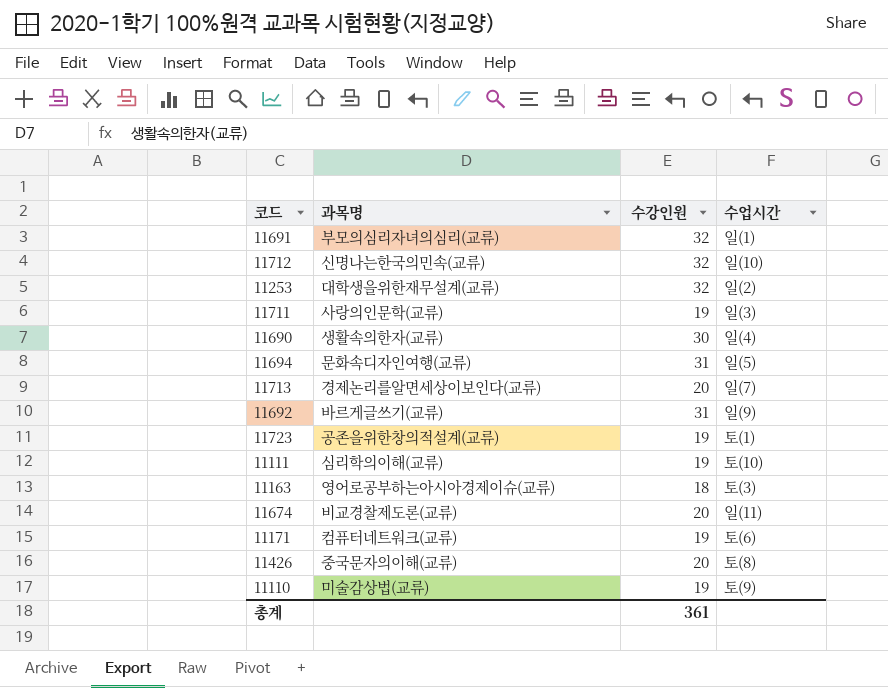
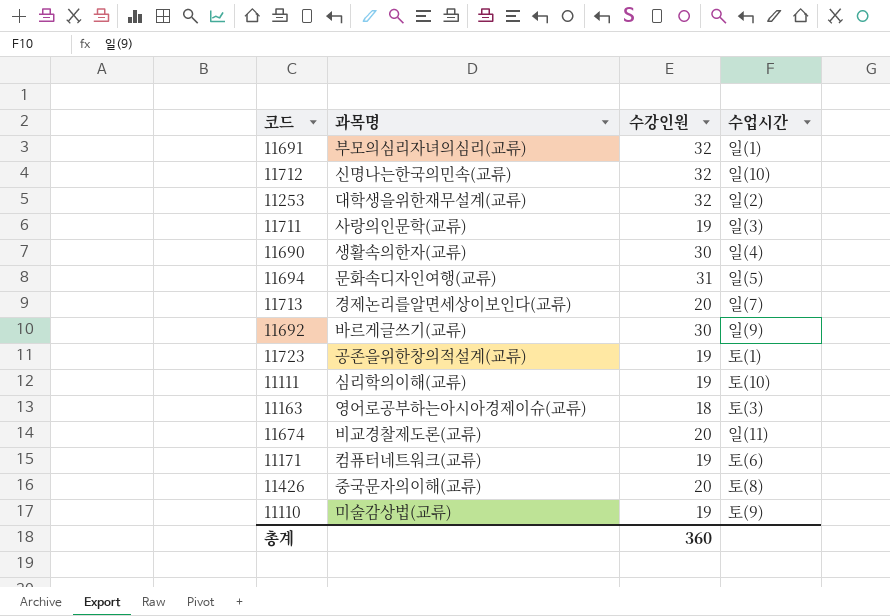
11692 | 수강인원: 31 -> 30
총계 | 수강인원: 361 -> 360

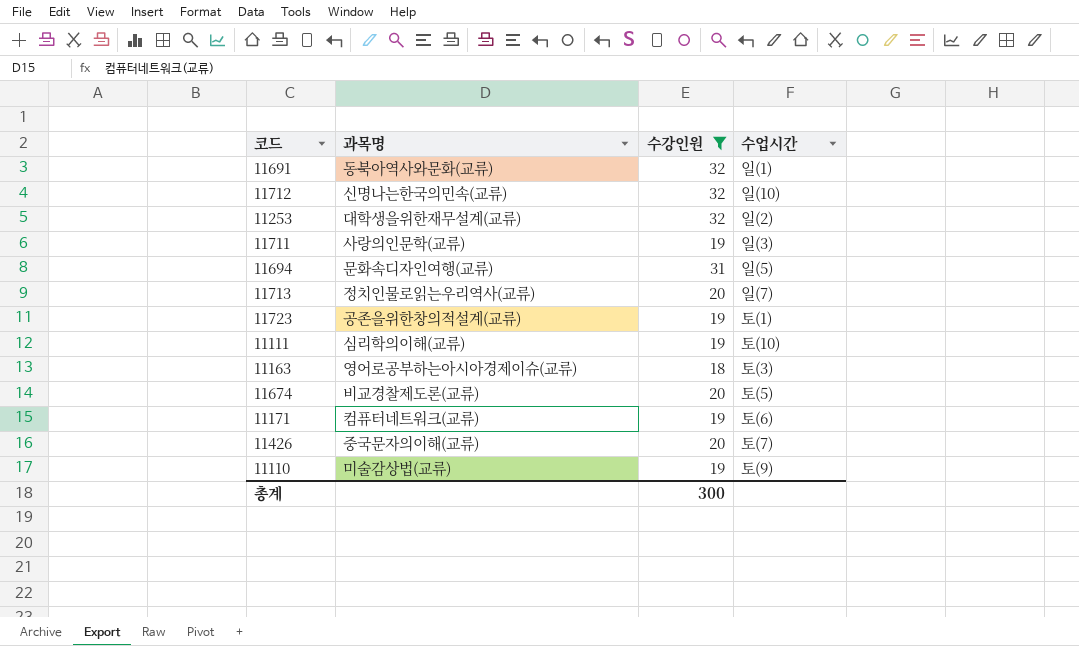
filter: none -> 수강인원 != 30
11691 | 과목명: 부모의심리자녀의심리(교류) -> 동북아역사와문화(교류)
11713 | 과목명: 경제논리를알면세상이보인다(교류) -> 정치인물로읽는우리역사(교류)
11674 | 수업시간: 일(11) -> 토(5)
11426 | 수업시간: 토(8) -> 토(7)
총계 | 수강인원: 360 -> 300

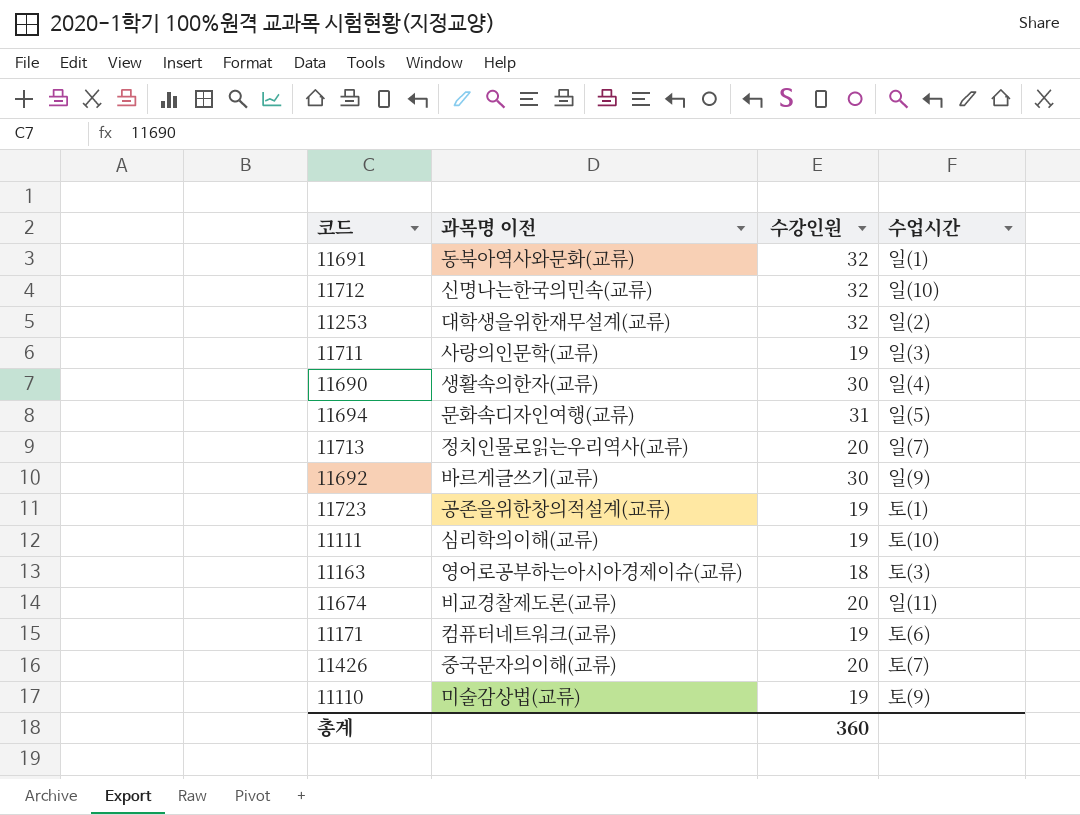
filter: 수강인원 != 30 -> none
column name: 과목명 -> 과목명 이전
11674 | 수업시간: 토(5) -> 일(11)
총계 | 수강인원: 300 -> 360

